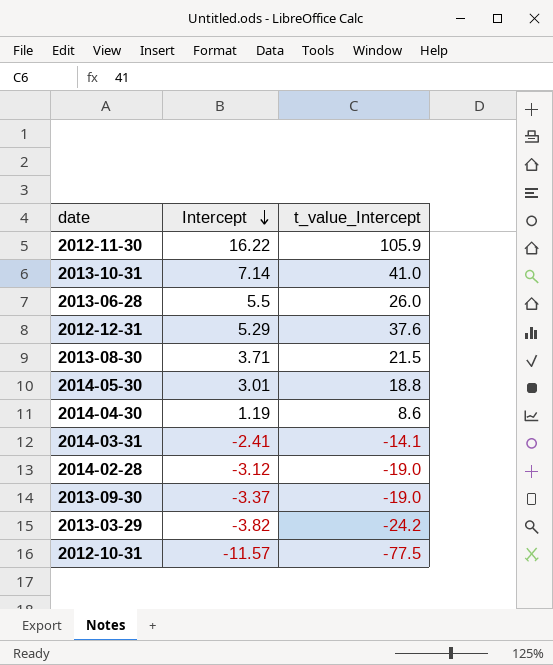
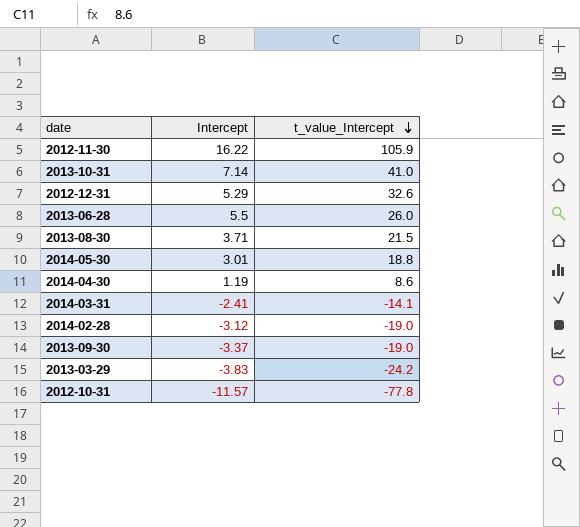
row order: Intercept descending -> t_value_Intercept descending
2012-12-31 | t_value_Intercept: 37.6 -> 32.6
2013-03-29 | Intercept: -3.82 -> -3.83
2012-10-31 | t_value_Intercept: -77.5 -> -77.8

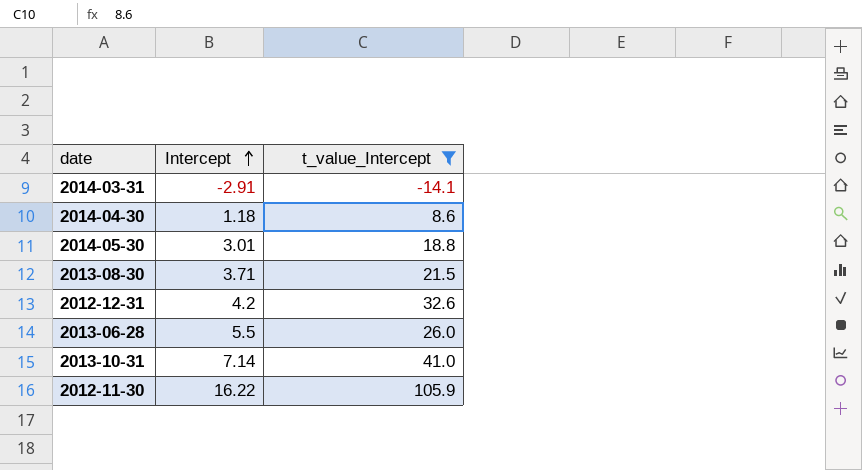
filter: none -> t_value_Intercept >= -14.1
row order: t_value_Intercept descending -> Intercept ascending
2014-03-31 | Intercept: -2.41 -> -2.91
2014-04-30 | Intercept: 1.19 -> 1.18
2012-12-31 | Intercept: 5.29 -> 4.2

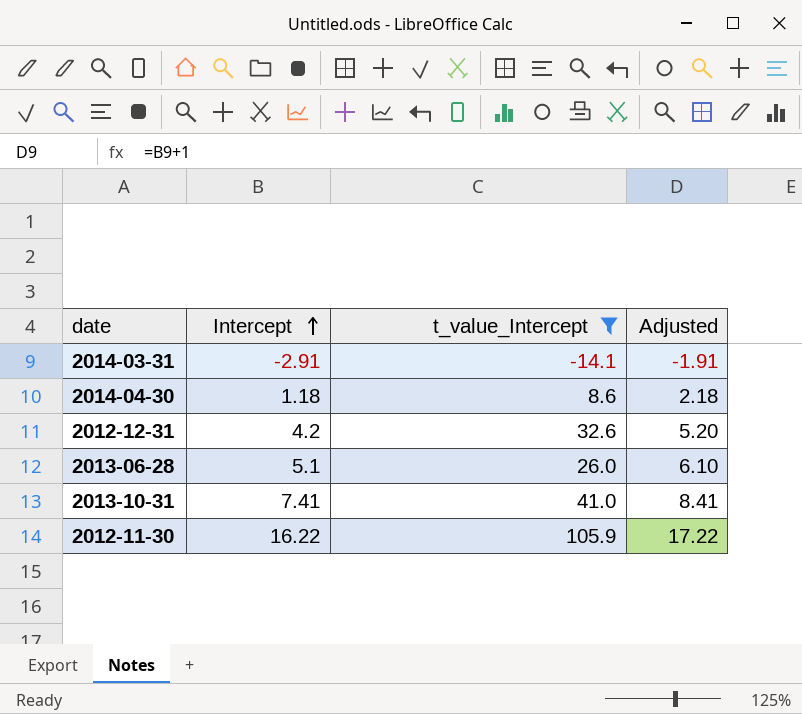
column Adjusted | formula: none -> [Intercept] + 1
row 2014-05-30: 3.01 | 18.8 -> none
row 2013-08-30: 3.71 | 21.5 -> none
2013-06-28 | Intercept: 5.5 -> 5.1
2013-10-31 | Intercept: 7.14 -> 7.41

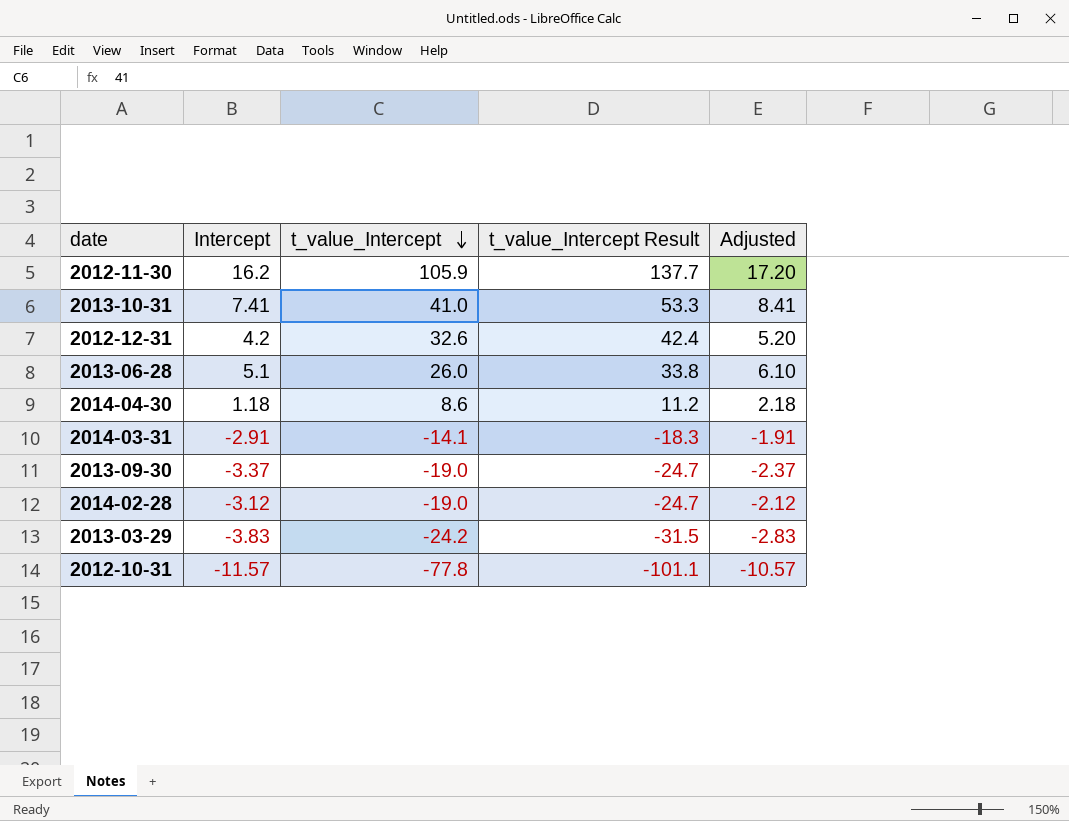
filter: t_value_Intercept >= -14.1 -> none
row order: Intercept ascending -> t_value_Intercept descending
column t_value_Intercept Result | formula: none -> [t_value_Intercept] * 1.3
2012-11-30 | Intercept: 16.22 -> 16.2
2012-11-30 | Adjusted: 17.22 -> 17.20

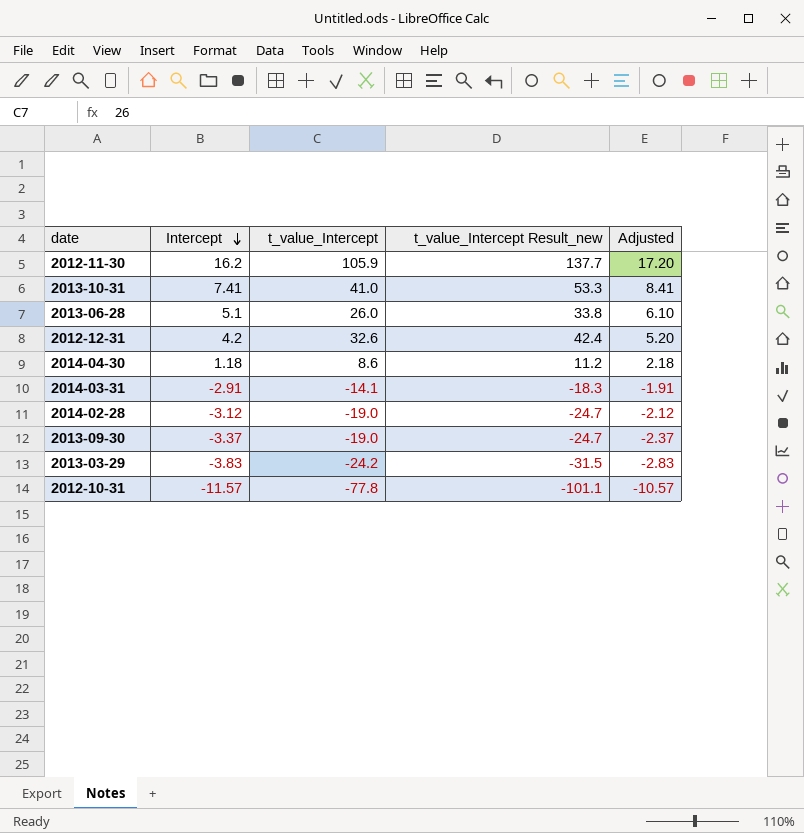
row order: t_value_Intercept descending -> Intercept descending
column name: t_value_Intercept Result -> t_value_Intercept Result_new

